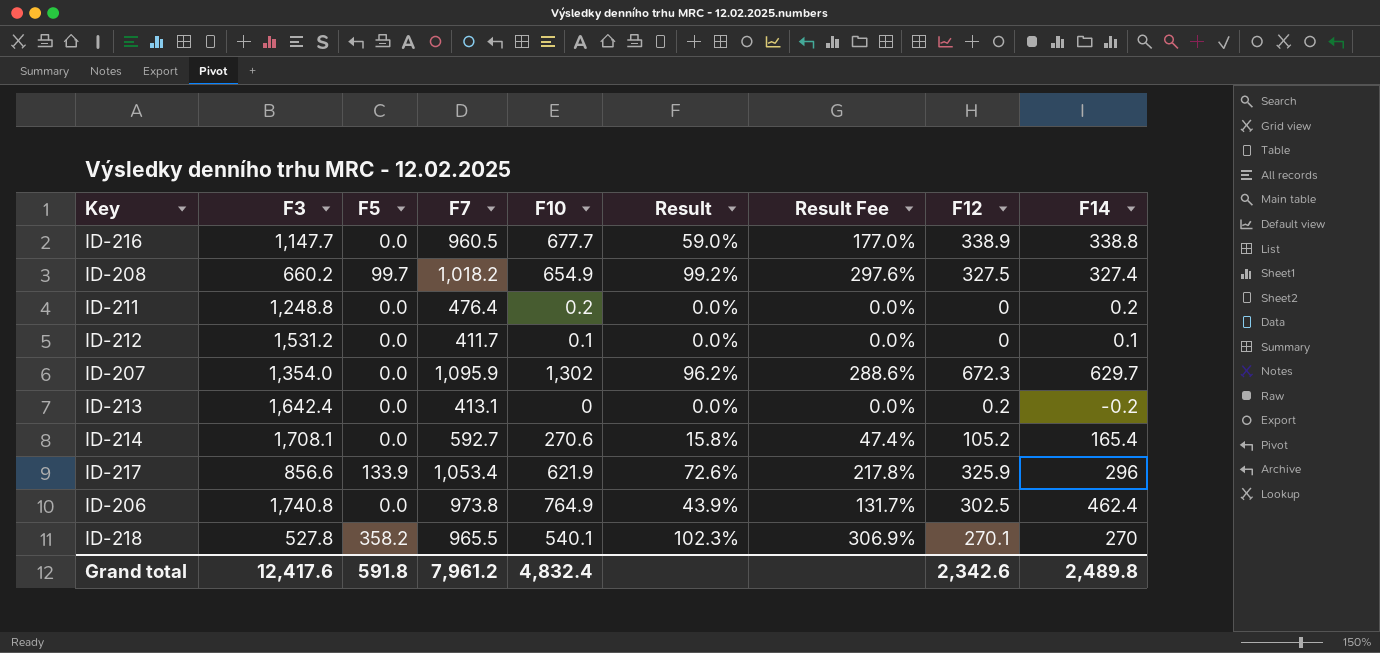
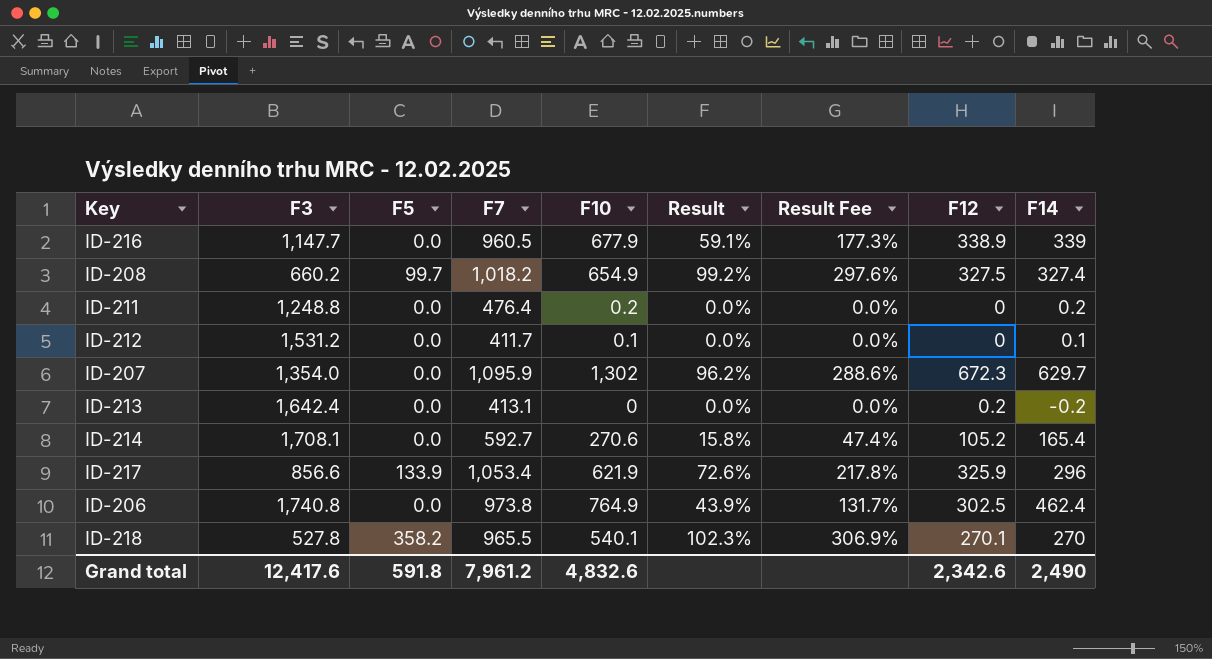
ID-216 | F10: 677.7 -> 677.9
ID-216 | Result: 59.0% -> 59.1%
ID-216 | Result Fee: 177.0% -> 177.3%
ID-216 | F14: 338.8 -> 339
Grand total | F10: 4,832.4 -> 4,832.6
Grand total | F14: 2,489.8 -> 2,490

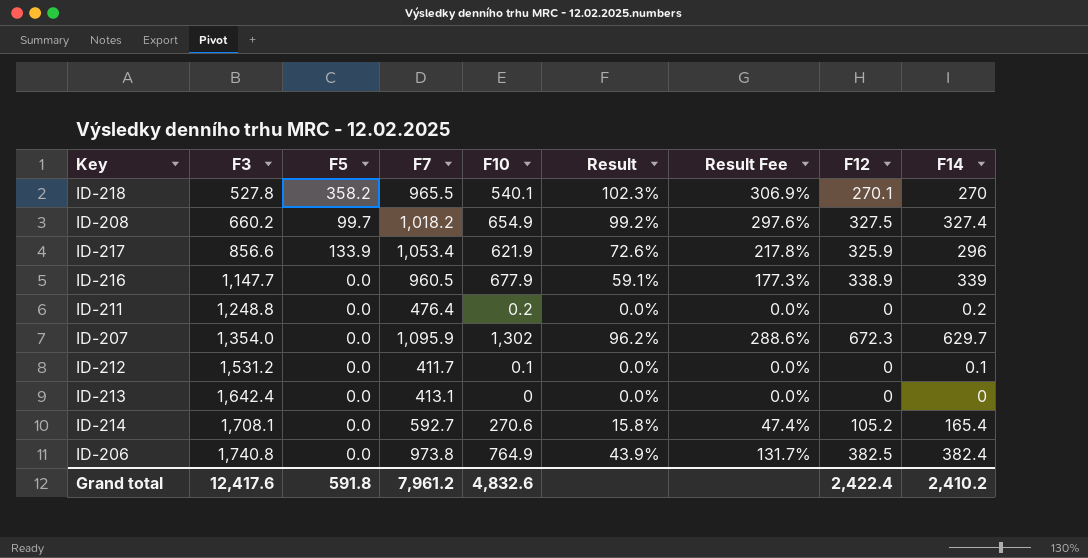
row order: none -> F3 ascending
ID-213 | F12: 0.2 -> 0
ID-213 | F14: -0.2 -> 0
ID-206 | F12: 302.5 -> 382.5
ID-206 | F14: 462.4 -> 382.4
Grand total | F12: 2,342.6 -> 2,422.4
Grand total | F14: 2,490 -> 2,410.2

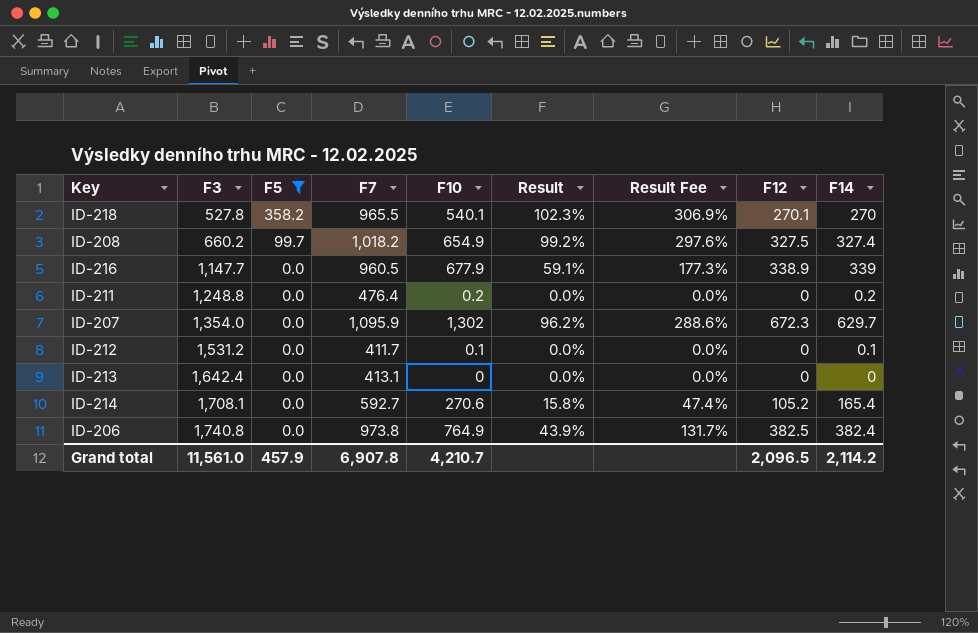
filter: none -> F5 != 133.9
Grand total | F3: 12,417.6 -> 11,561.0
Grand total | F5: 591.8 -> 457.9
Grand total | F7: 7,961.2 -> 6,907.8
Grand total | F10: 4,832.6 -> 4,210.7
Grand total | F12: 2,422.4 -> 2,096.5
Grand total | F14: 2,410.2 -> 2,114.2

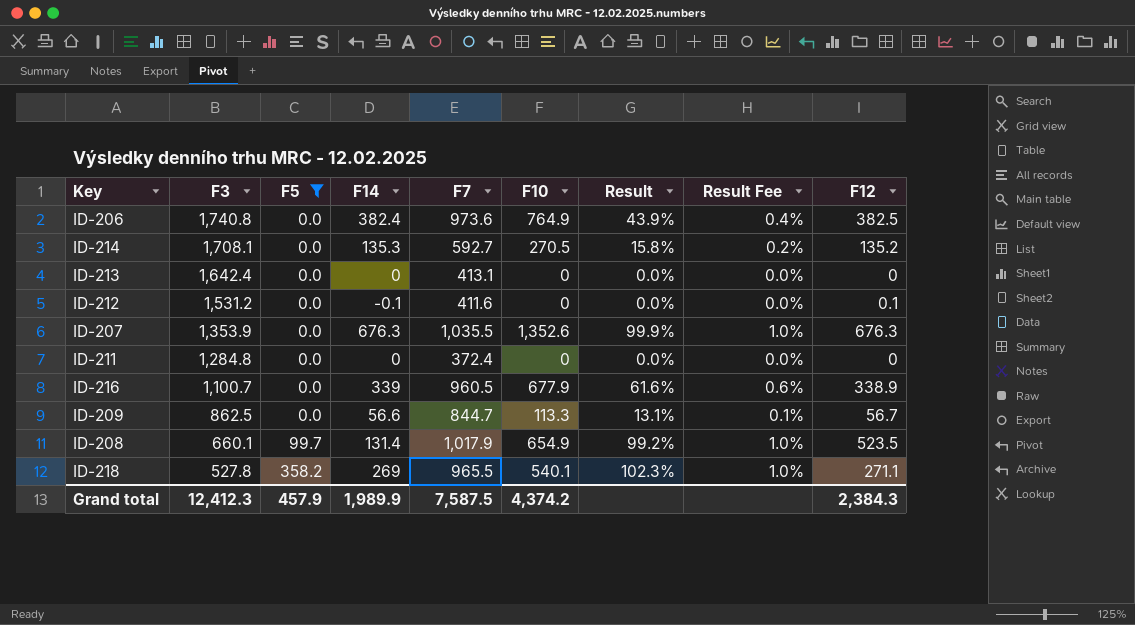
row order: F3 ascending -> F3 descending
column F14 | position: 9 -> 4
column Result Fee | formula: [Result] * 3 -> [Result] * 0.01
ID-206 | F7: 973.8 -> 973.6
ID-214 | F14: 165.4 -> 135.3
ID-214 | F10: 270.6 -> 270.5
ID-214 | F12: 105.2 -> 135.2
ID-212 | F14: 0.1 -> -0.1
ID-212 | F7: 411.7 -> 411.6
ID-212 | F10: 0.1 -> 0
ID-212 | F12: 0 -> 0.1
ID-207 | F3: 1,354.0 -> 1,353.9
ID-207 | F14: 629.7 -> 676.3
ID-207 | F7: 1,095.9 -> 1,035.5
ID-207 | F10: 1,302 -> 1,352.6
ID-207 | Result: 96.2% -> 99.9%
ID-207 | F12: 672.3 -> 676.3
ID-211 | F3: 1,248.8 -> 1,284.8
ID-211 | F14: 0.2 -> 0
ID-211 | F7: 476.4 -> 372.4
ID-211 | F10: 0.2 -> 0
ID-216 | F3: 1,147.7 -> 1,100.7
ID-216 | Result: 59.1% -> 61.6%
row ID-209: none -> 862.5 | 0.0 | 56.6 | 844.7 | 113.3 | 13.1% | 0.1% | 56.7
ID-208 | F3: 660.2 -> 660.1
ID-208 | F14: 327.4 -> 131.4
ID-208 | F7: 1,018.2 -> 1,017.9
ID-208 | F12: 327.5 -> 523.5
ID-218 | F14: 270 -> 269
ID-218 | F12: 270.1 -> 271.1
Grand total | F3: 11,561.0 -> 12,412.3
Grand total | F14: 2,114.2 -> 1,989.9
Grand total | F7: 6,907.8 -> 7,587.5
Grand total | F10: 4,210.7 -> 4,374.2
Grand total | F12: 2,096.5 -> 2,384.3

